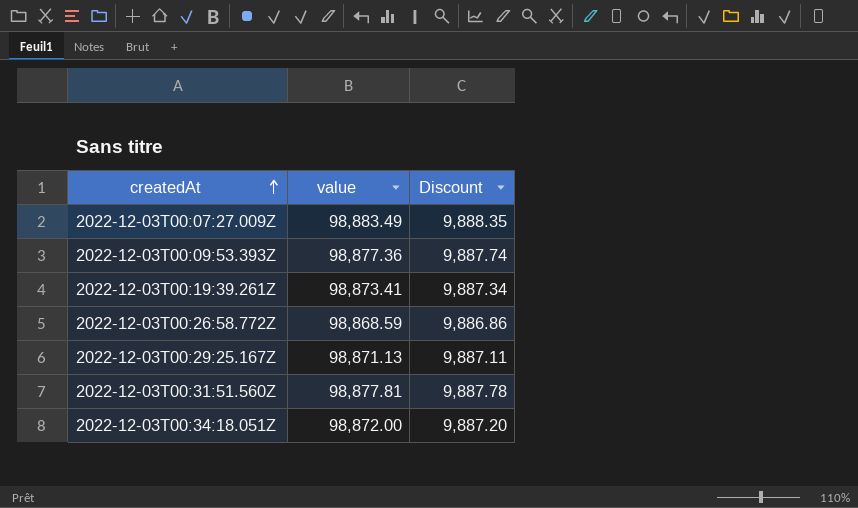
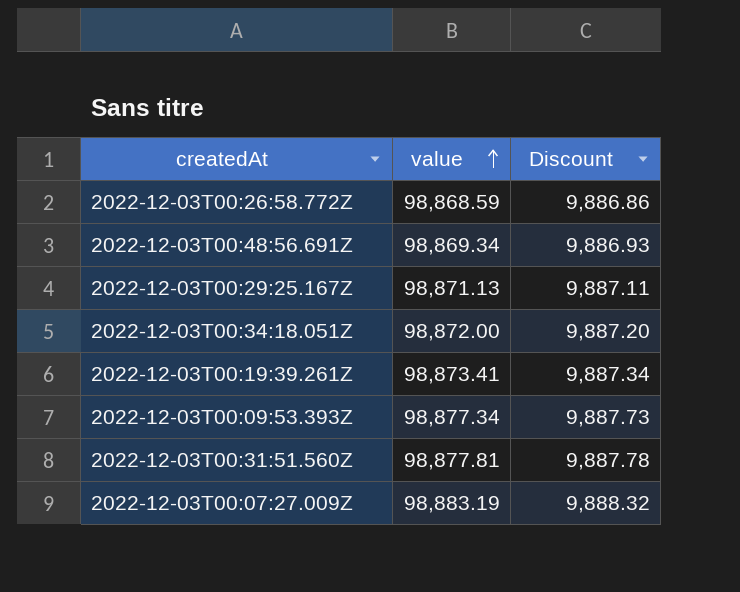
row order: createdAt ascending -> value ascending
row 2022-12-03T00:48:56.691Z: none -> 98,869.34 | 9,886.93
2022-12-03T00:09:53.393Z | value: 98,877.36 -> 98,877.34
2022-12-03T00:09:53.393Z | Discount: 9,887.74 -> 9,887.73
2022-12-03T00:07:27.009Z | value: 98,883.49 -> 98,883.19
2022-12-03T00:07:27.009Z | Discount: 9,888.35 -> 9,888.32

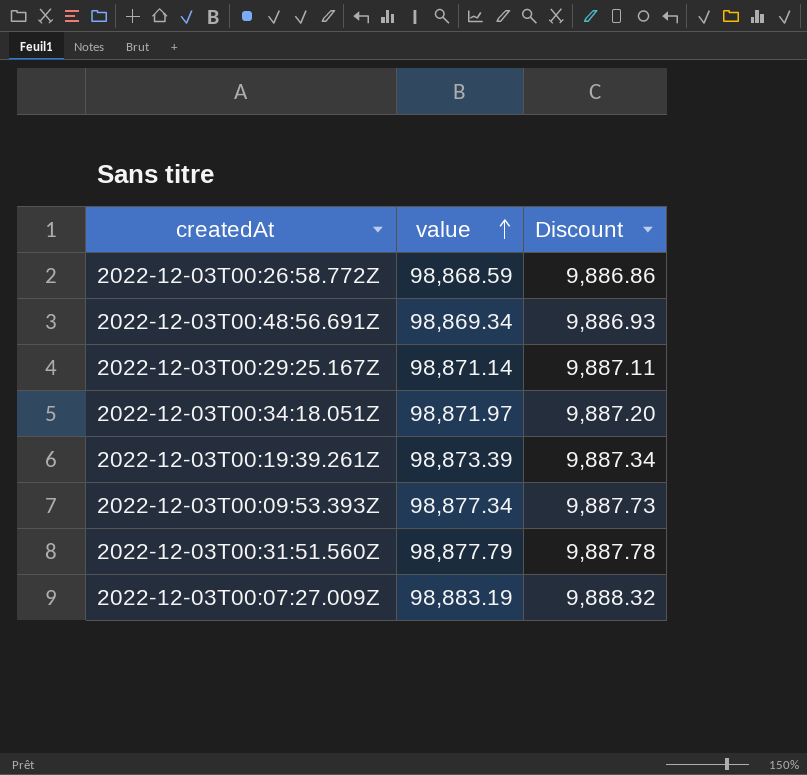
2022-12-03T00:29:25.167Z | value: 98,871.13 -> 98,871.14
2022-12-03T00:34:18.051Z | value: 98,872.00 -> 98,871.97
2022-12-03T00:19:39.261Z | value: 98,873.41 -> 98,873.39
2022-12-03T00:31:51.560Z | value: 98,877.81 -> 98,877.79

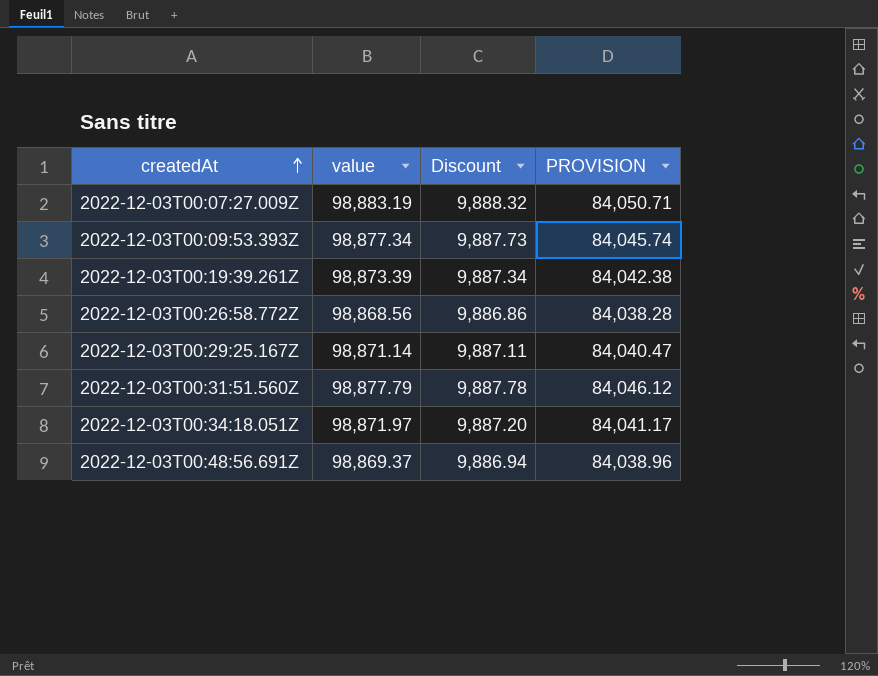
row order: value ascending -> createdAt ascending
column PROVISION | formula: none -> [value] * 0.85
2022-12-03T00:26:58.772Z | value: 98,868.59 -> 98,868.56
2022-12-03T00:48:56.691Z | value: 98,869.34 -> 98,869.37
2022-12-03T00:48:56.691Z | Discount: 9,886.93 -> 9,886.94

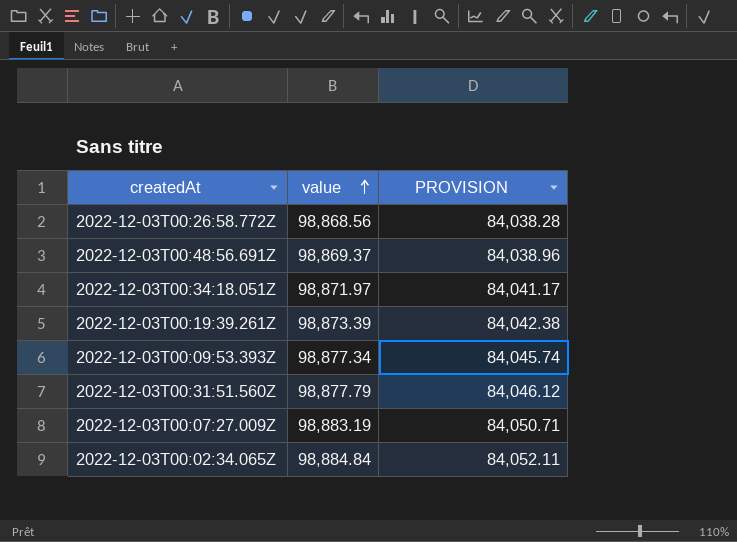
row order: createdAt ascending -> value ascending
column Discount | formula: [value] * 0.1 -> none
row 2022-12-03T00:29:25.167Z: 98,871.14 | 9,887.11 | 84,040.47 -> none
row 2022-12-03T00:02:34.065Z: none -> 98,884.84 | 84,052.11

